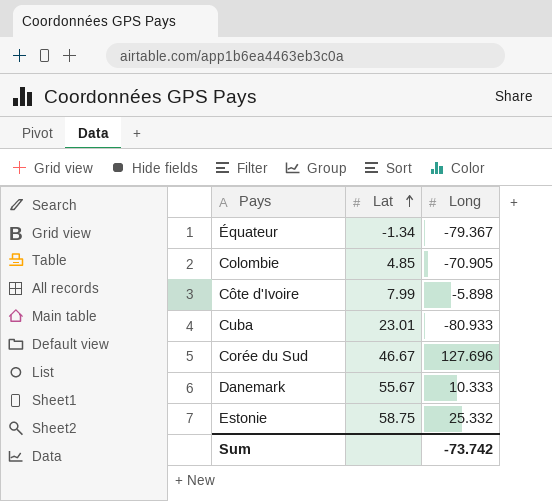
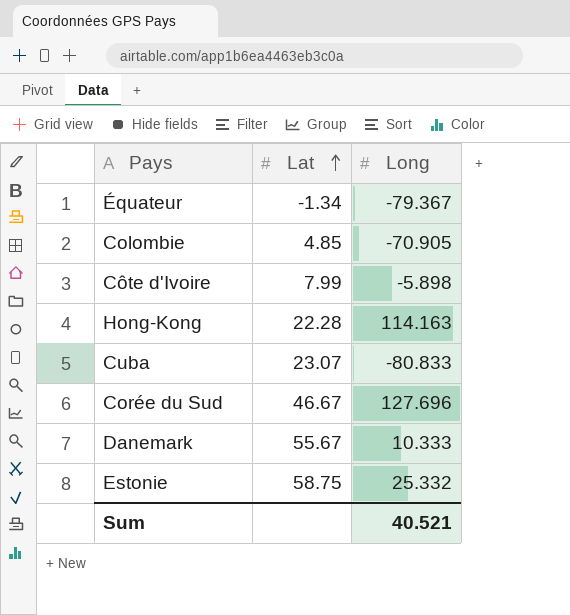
row Hong-Kong: none -> 22.28 | 114.163
Cuba | Lat: 23.01 -> 23.07
Cuba | Long: -80.933 -> -80.833
Sum | Long: -73.742 -> 40.521

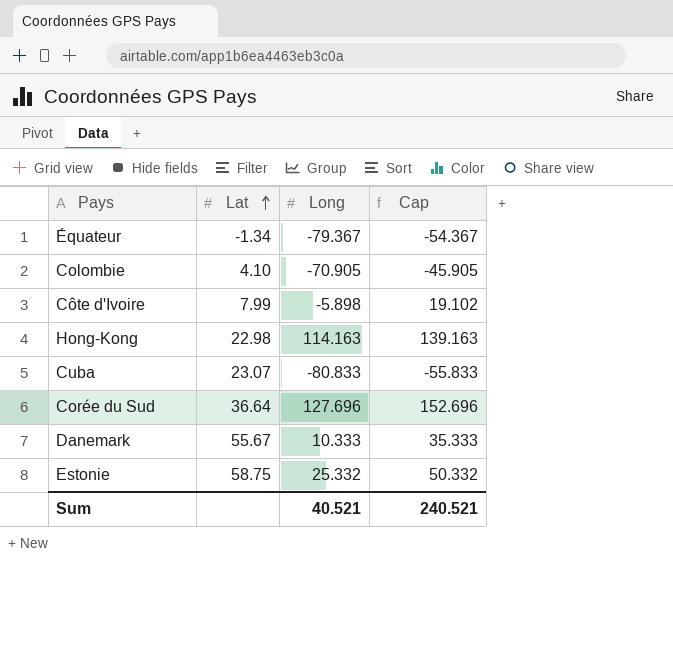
column Cap | formula: none -> [Long] + 25
Colombie | Lat: 4.85 -> 4.10
Hong-Kong | Lat: 22.28 -> 22.98
Corée du Sud | Lat: 46.67 -> 36.64

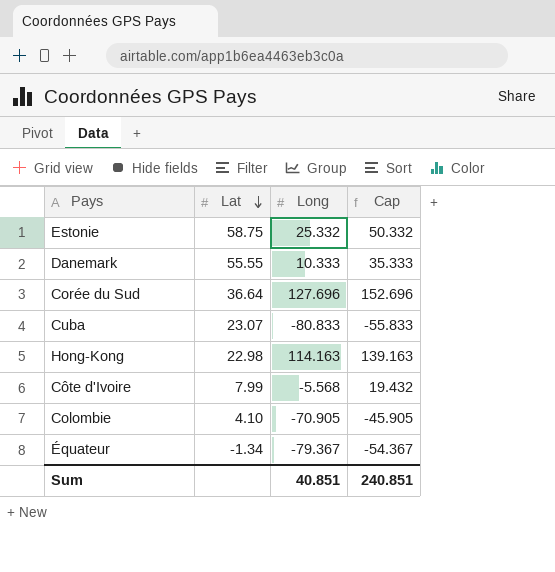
row order: Lat ascending -> Lat descending
Danemark | Lat: 55.67 -> 55.55
Côte d'Ivoire | Long: -5.898 -> -5.568
Côte d'Ivoire | Cap: 19.102 -> 19.432
Sum | Long: 40.521 -> 40.851
Sum | Cap: 240.521 -> 240.851

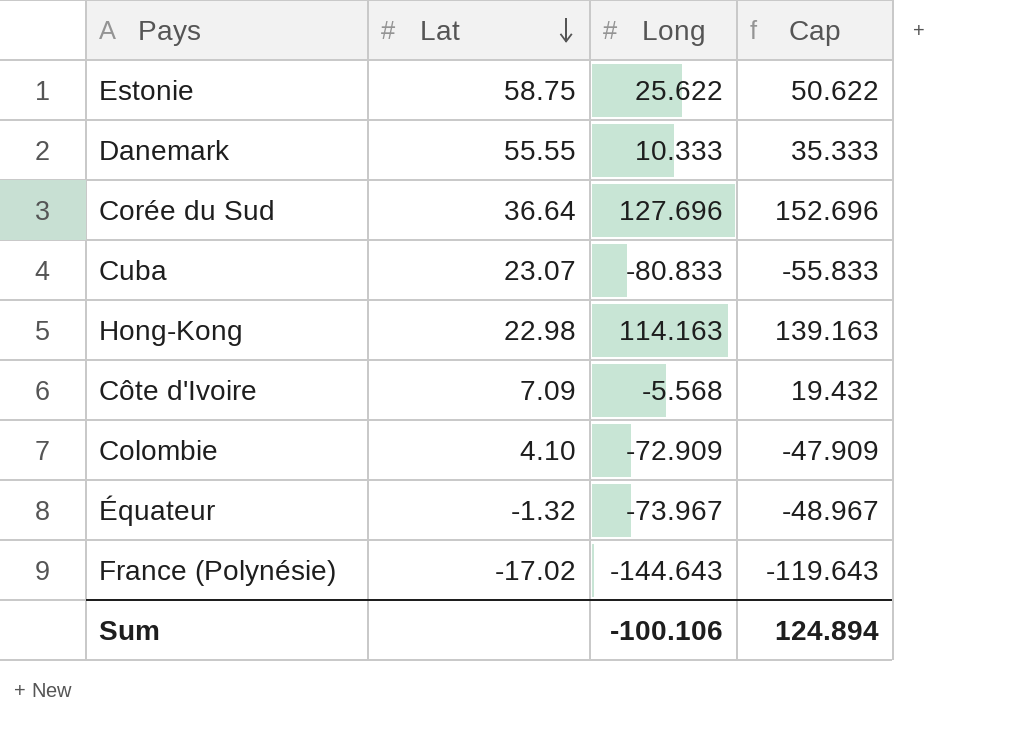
Estonie | Long: 25.332 -> 25.622
Estonie | Cap: 50.332 -> 50.622
Côte d'Ivoire | Lat: 7.99 -> 7.09
Colombie | Long: -70.905 -> -72.909
Colombie | Cap: -45.905 -> -47.909
Équateur | Lat: -1.34 -> -1.32
Équateur | Long: -79.367 -> -73.967
Équateur | Cap: -54.367 -> -48.967
row France (Polynésie): none -> -17.02 | -144.643 | -119.643
Sum | Long: 40.851 -> -100.106
Sum | Cap: 240.851 -> 124.894

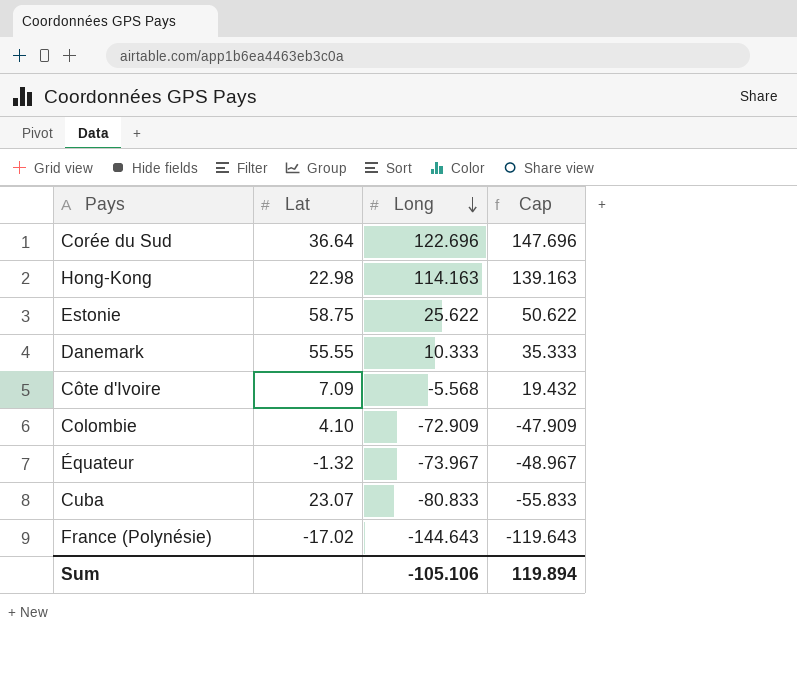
row order: Lat descending -> Long descending
Corée du Sud | Long: 127.696 -> 122.696
Corée du Sud | Cap: 152.696 -> 147.696
Sum | Long: -100.106 -> -105.106
Sum | Cap: 124.894 -> 119.894

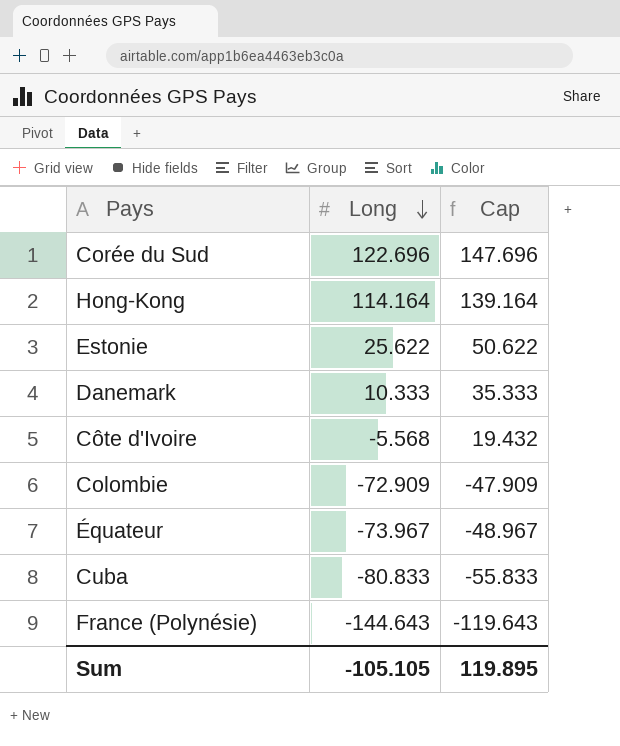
column Lat | position: 2 -> none
Hong-Kong | Long: 114.163 -> 114.164
Hong-Kong | Cap: 139.163 -> 139.164
Sum | Long: -105.106 -> -105.105
Sum | Cap: 119.894 -> 119.895

